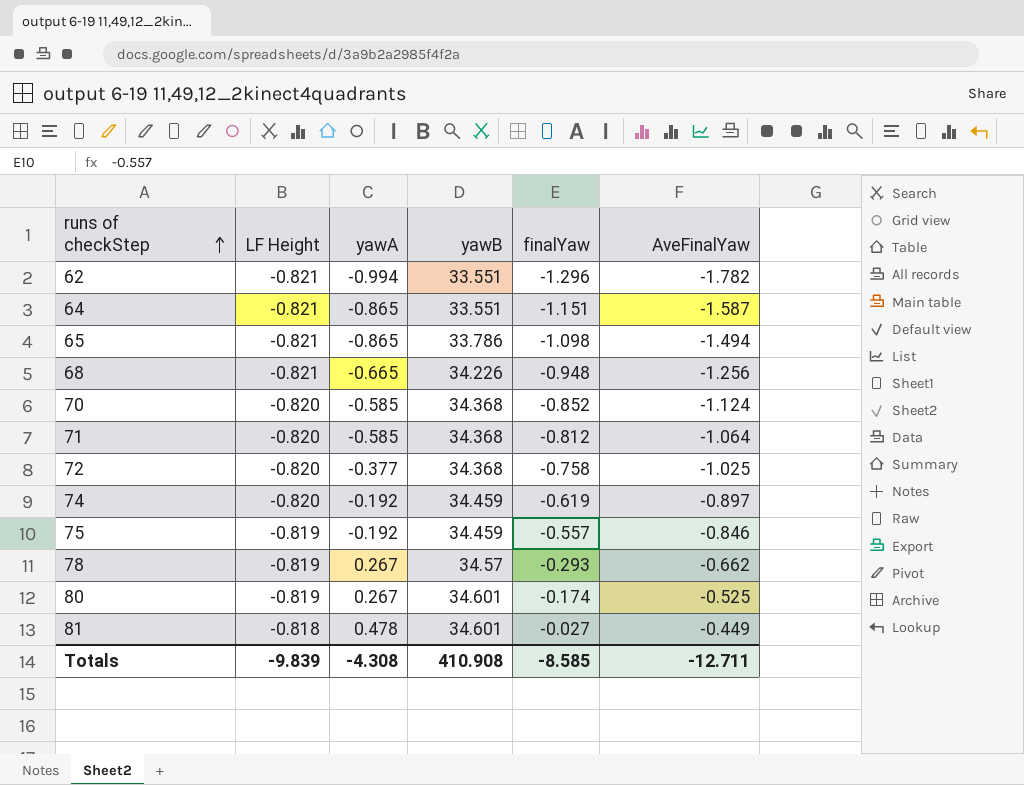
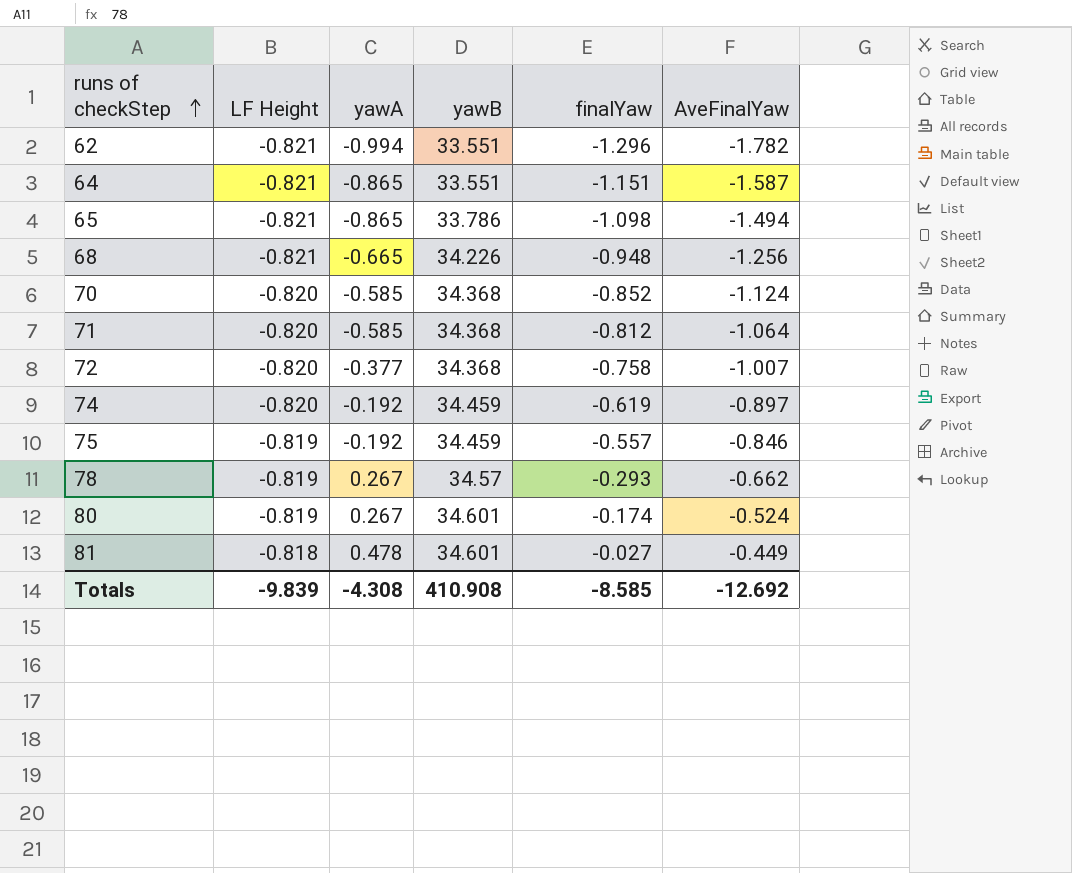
72 | AveFinalYaw: -1.025 -> -1.007
80 | AveFinalYaw: -0.525 -> -0.524
Totals | AveFinalYaw: -12.711 -> -12.692

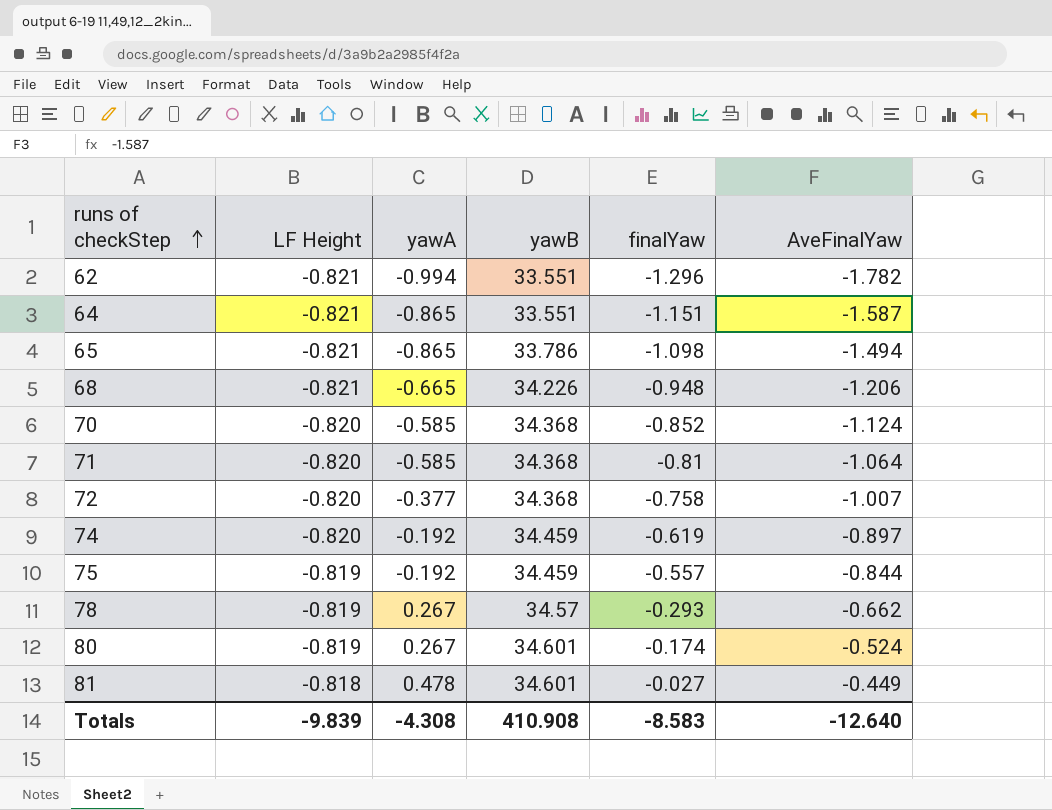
68 | AveFinalYaw: -1.256 -> -1.206
71 | finalYaw: -0.812 -> -0.81
75 | AveFinalYaw: -0.846 -> -0.844
Totals | finalYaw: -8.585 -> -8.583
Totals | AveFinalYaw: -12.692 -> -12.640

